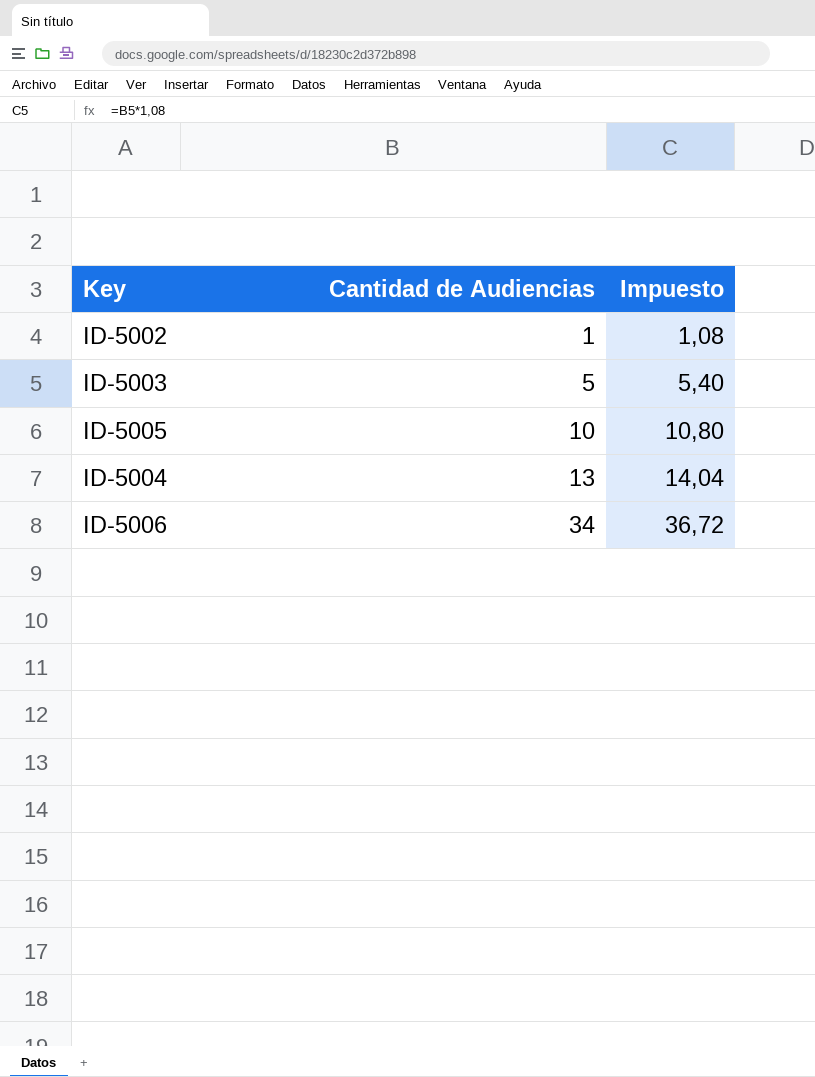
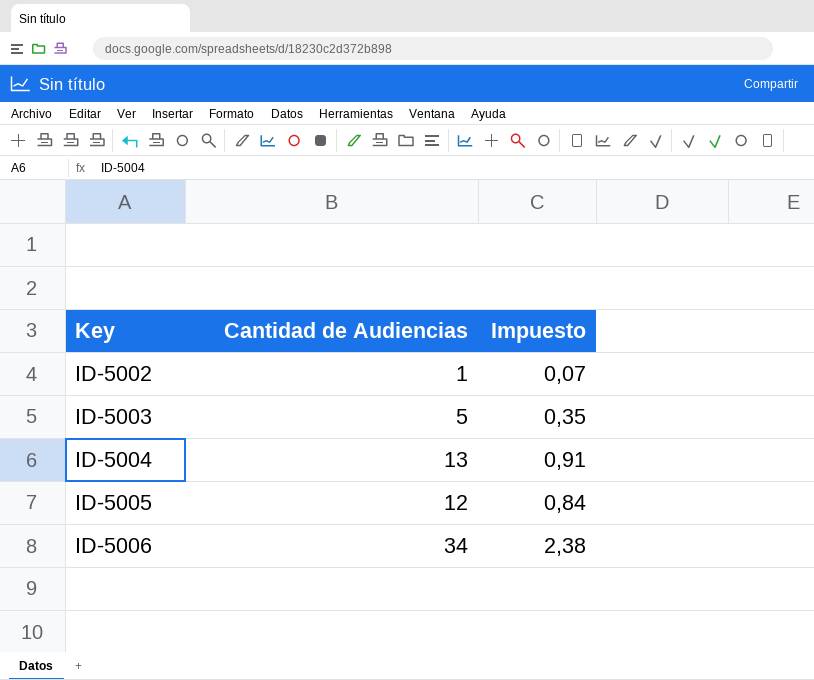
row order: Cantidad de Audiencias ascending -> Key ascending
column Impuesto | formula: [Cantidad de Audiencias] * 1,08 -> [Cantidad de Audiencias] * 0,07
ID-5005 | Cantidad de Audiencias: 10 -> 12

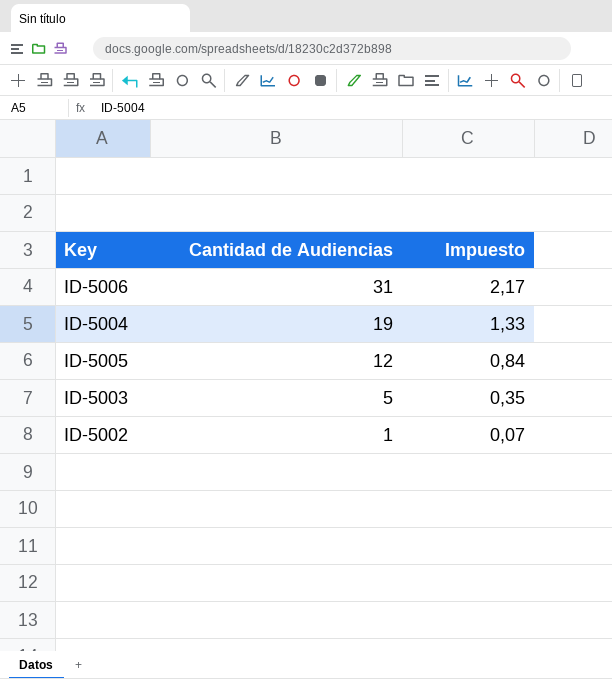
row order: Key ascending -> Cantidad de Audiencias descending
ID-5006 | Cantidad de Audiencias: 34 -> 31
ID-5006 | Impuesto: 2,38 -> 2,17
ID-5004 | Cantidad de Audiencias: 13 -> 19
ID-5004 | Impuesto: 0,91 -> 1,33

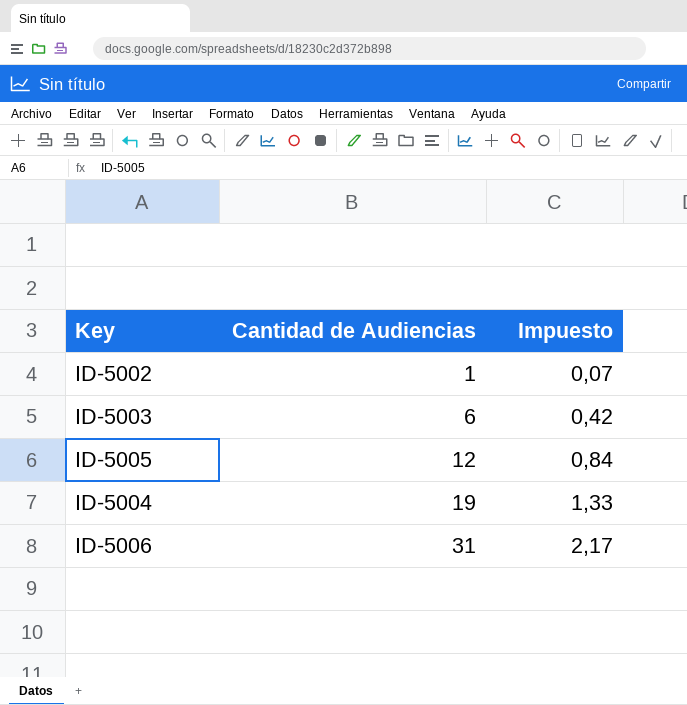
row order: Cantidad de Audiencias descending -> Cantidad de Audiencias ascending
ID-5003 | Cantidad de Audiencias: 5 -> 6
ID-5003 | Impuesto: 0,35 -> 0,42

